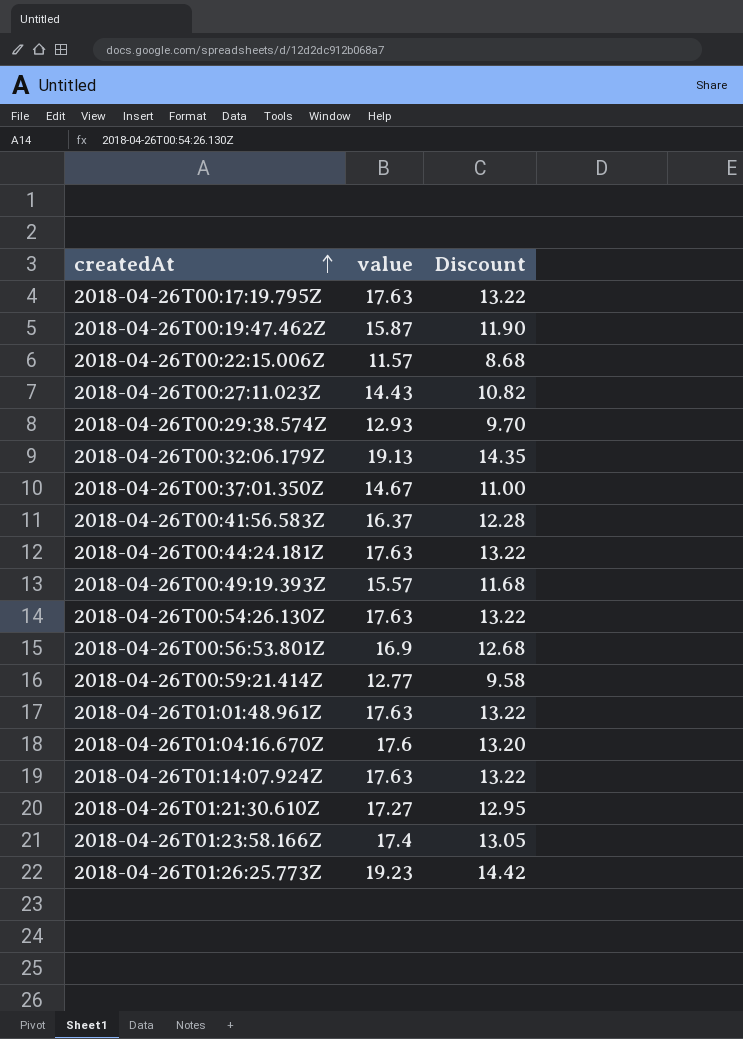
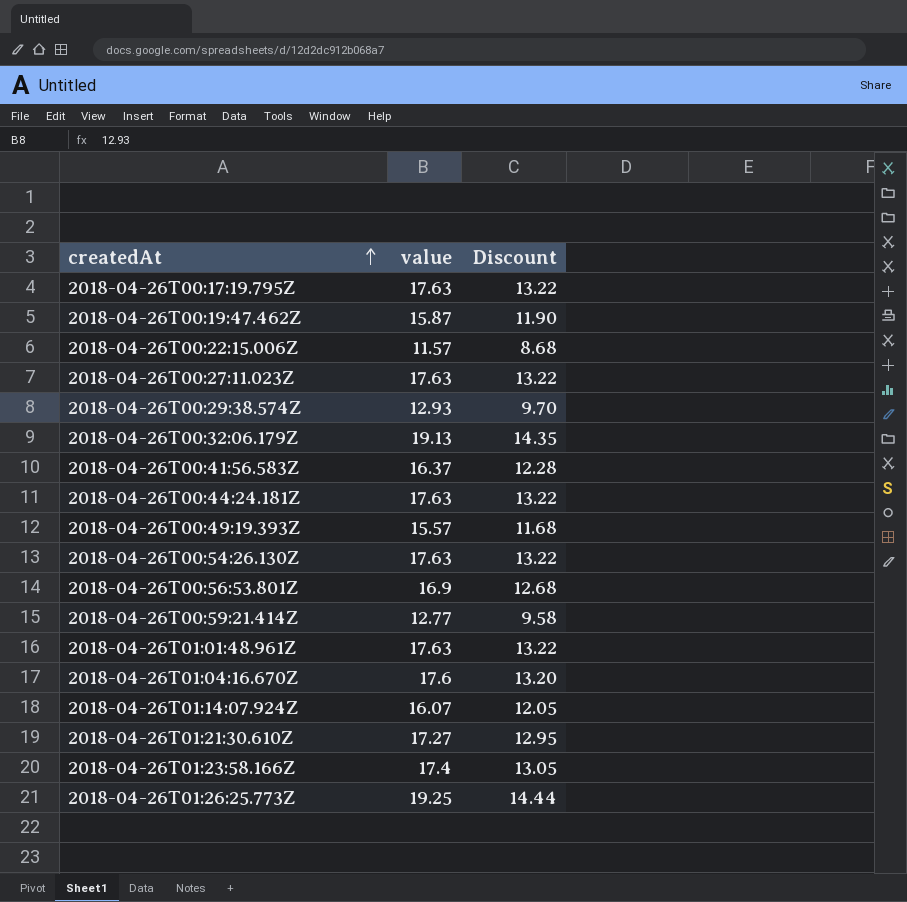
row 2018-04-26T00:37:01.350Z: 14.67 | 11.00 -> none
2018-04-26T00:27:11.023Z | value: 14.43 -> 17.63
2018-04-26T00:27:11.023Z | Discount: 10.82 -> 13.22
2018-04-26T01:14:07.924Z | value: 17.63 -> 16.07
2018-04-26T01:14:07.924Z | Discount: 13.22 -> 12.05
2018-04-26T01:26:25.773Z | value: 19.23 -> 19.25
2018-04-26T01:26:25.773Z | Discount: 14.42 -> 14.44

